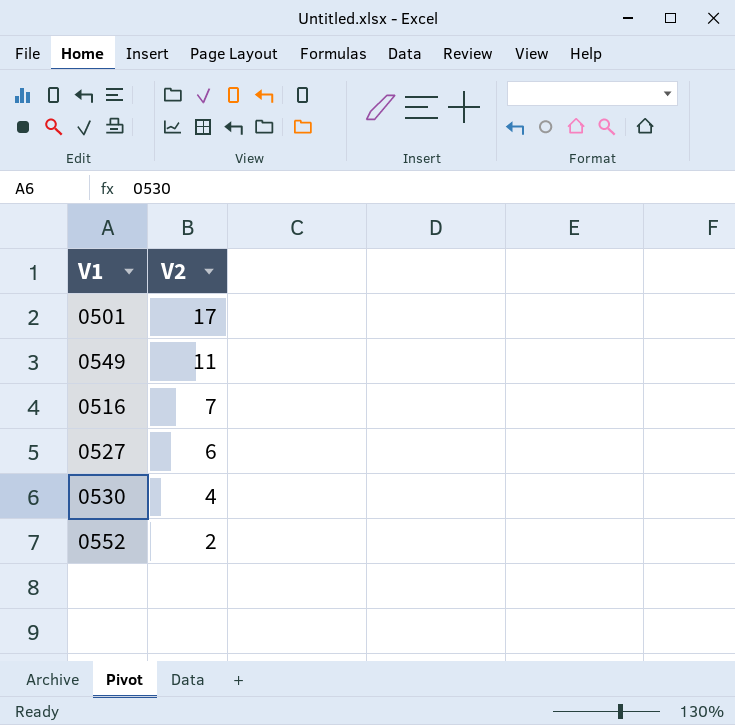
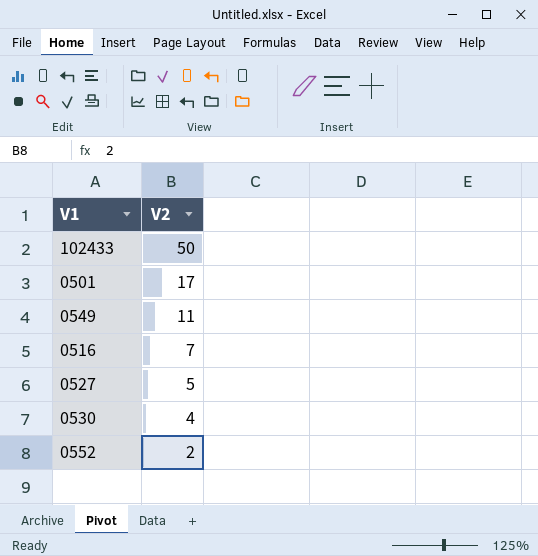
row 102433: none -> 50
0527 | V2: 6 -> 5

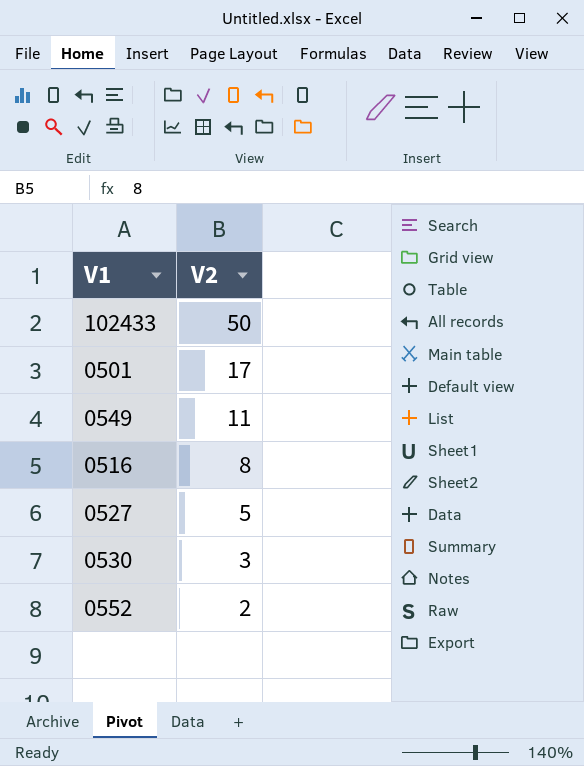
0516 | V2: 7 -> 8
0530 | V2: 4 -> 3

